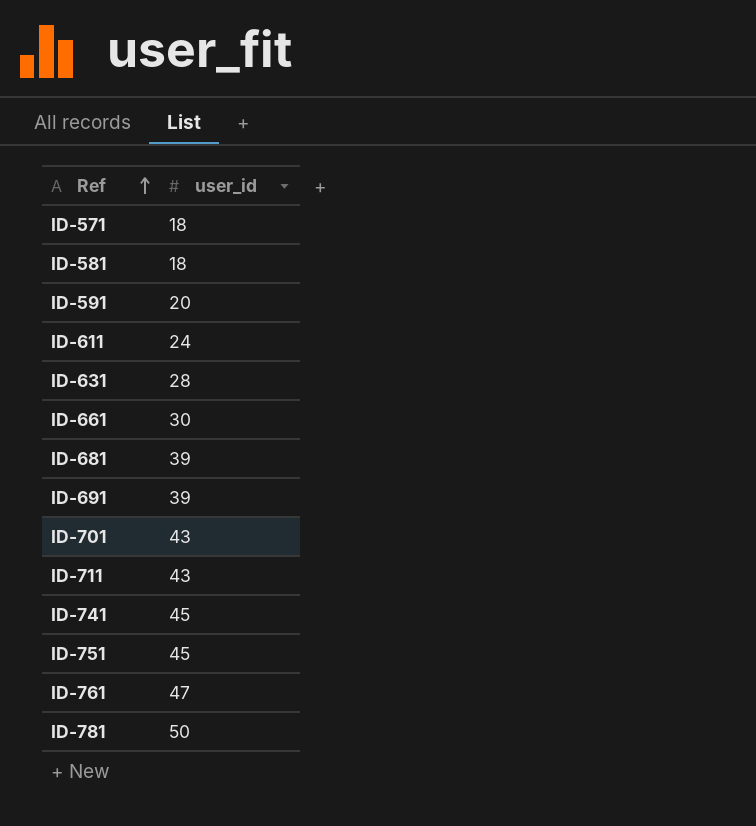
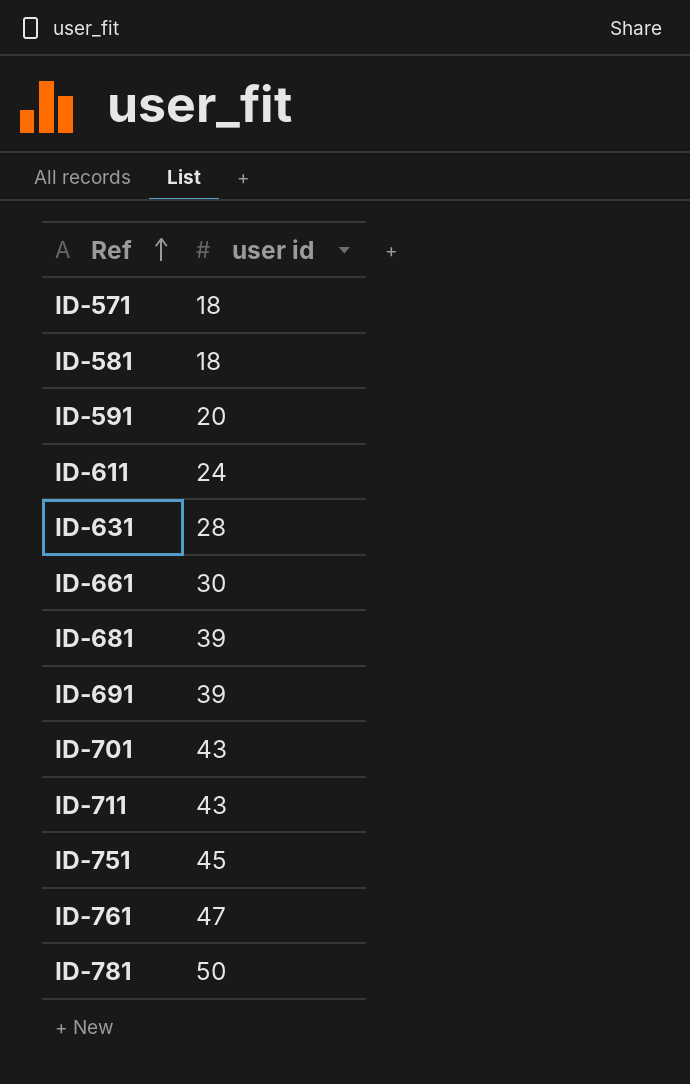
column name: user_id -> user id
row ID-741: 45 -> none

